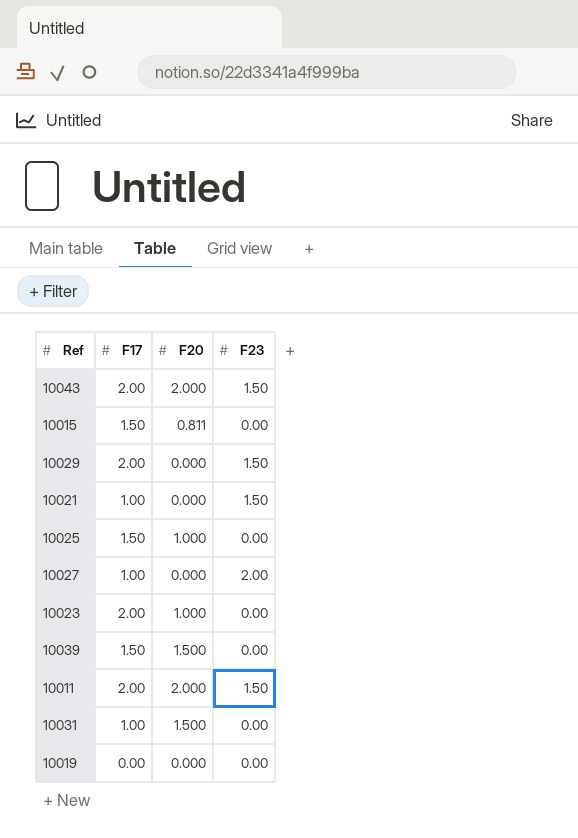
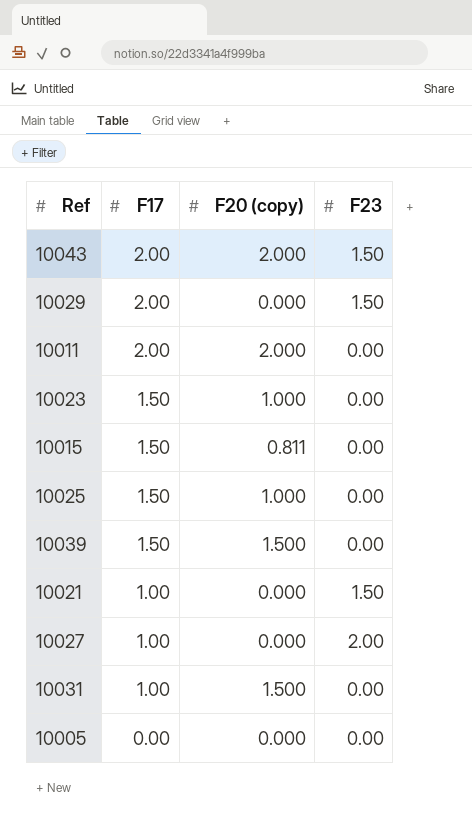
row order: none -> F17 descending
column name: F20 -> F20 (copy)
row 10019: 0.00 | 0.000 | 0.00 -> none
10011 | F23: 1.50 -> 0.00
10023 | F17: 2.00 -> 1.50
row 10005: none -> 0.00 | 0.000 | 0.00

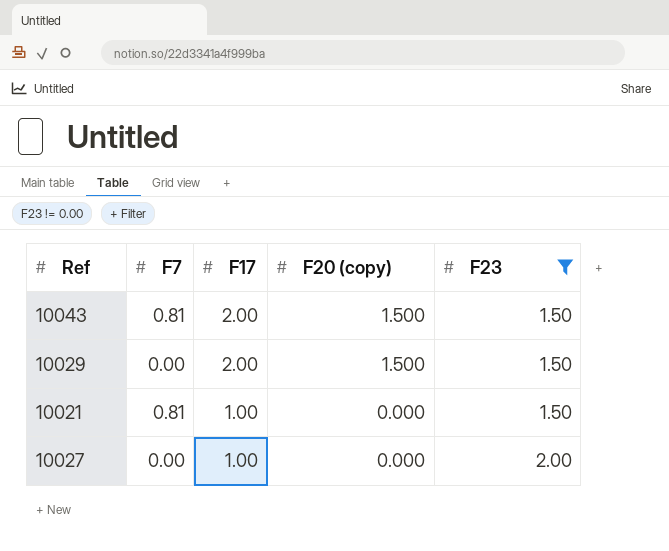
filter: none -> F23 != 0.00
column F7 | position: none -> 2
10043 | F20 (copy): 2.000 -> 1.500
10029 | F20 (copy): 0.000 -> 1.500

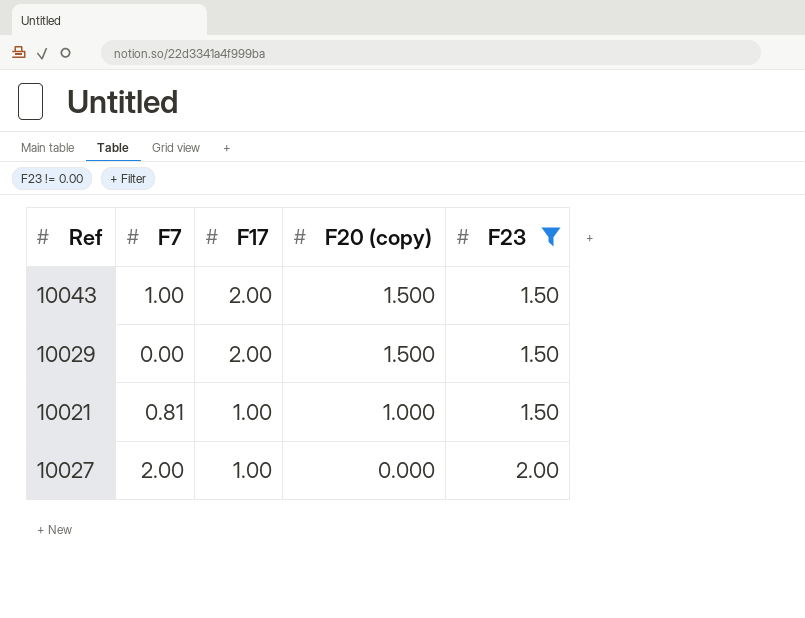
10043 | F7: 0.81 -> 1.00
10021 | F20 (copy): 0.000 -> 1.000
10027 | F7: 0.00 -> 2.00

